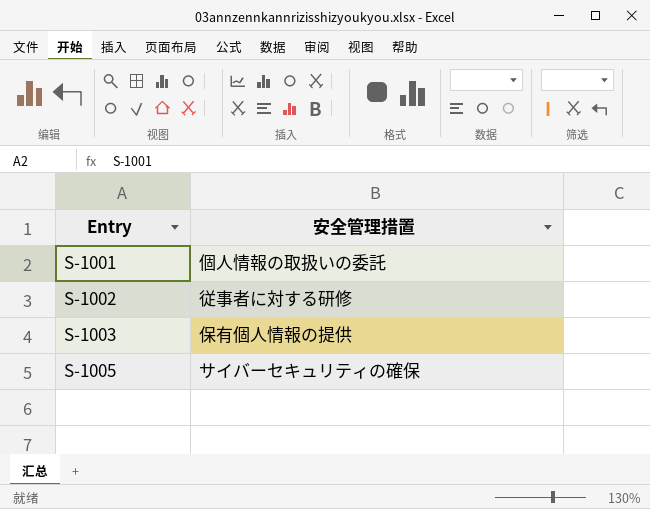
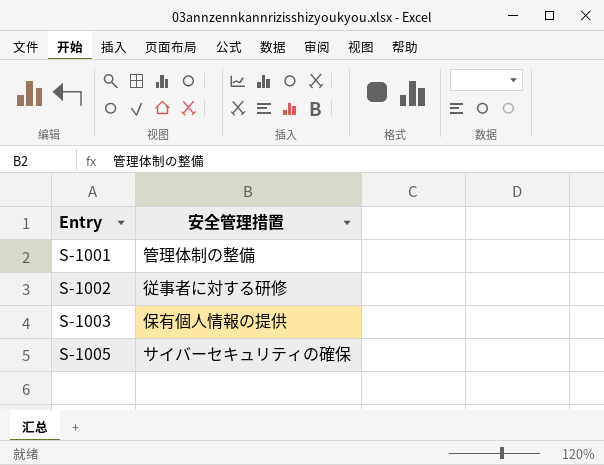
S-1001 | 安全管理措置: 個人情報の取扱いの委託 -> 管理体制の整備

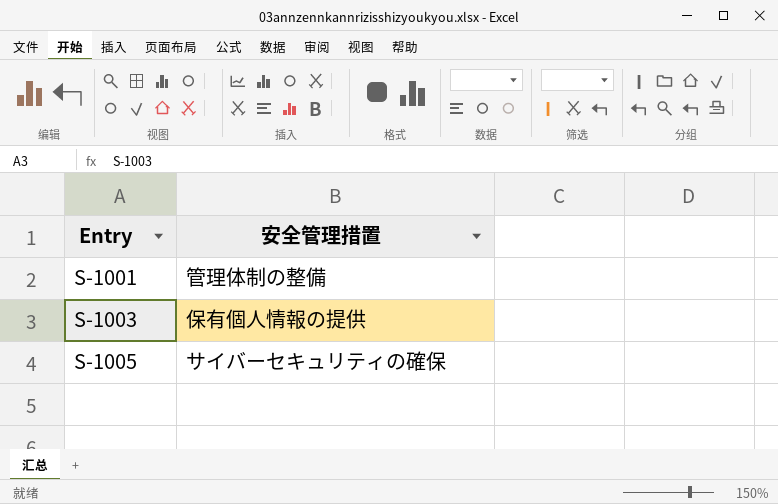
row S-1002: 従事者に対する研修 -> none

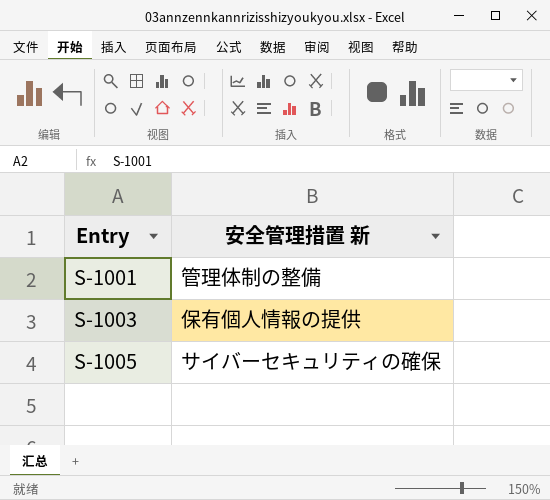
column name: 安全管理措置 -> 安全管理措置 新

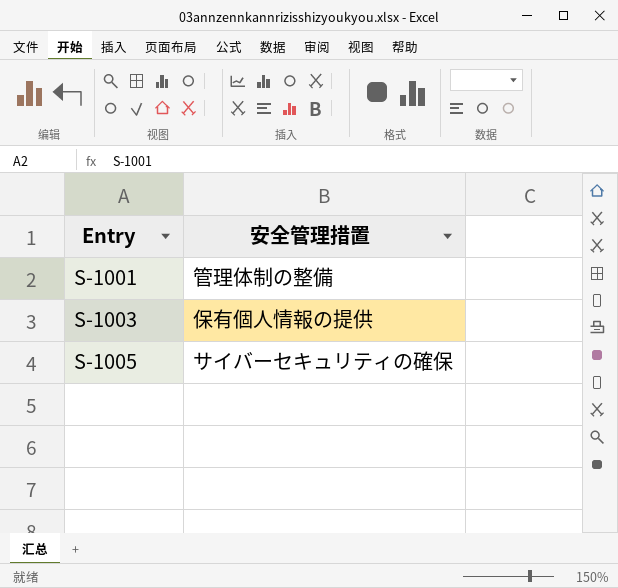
column name: 安全管理措置 新 -> 安全管理措置

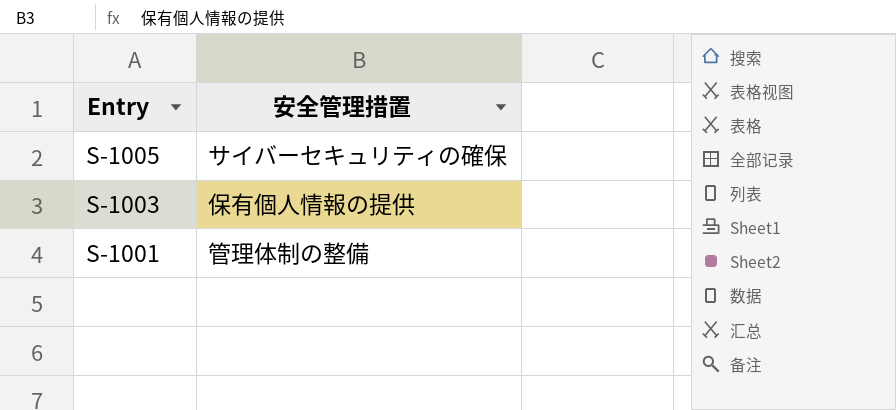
row order: Entry ascending -> Entry descending

